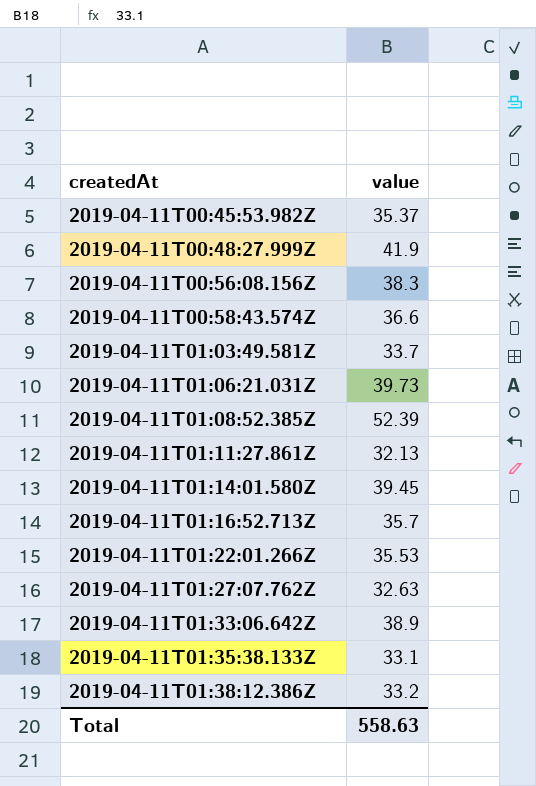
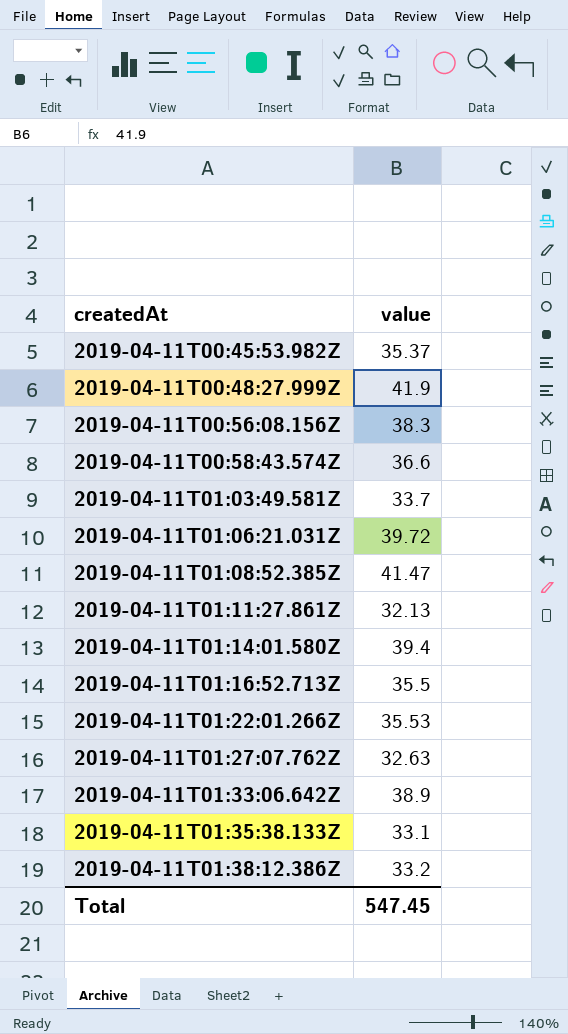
2019-04-11T01:06:21.031Z | value: 39.73 -> 39.72
2019-04-11T01:08:52.385Z | value: 52.39 -> 41.47
2019-04-11T01:14:01.580Z | value: 39.45 -> 39.4
2019-04-11T01:16:52.713Z | value: 35.7 -> 35.5
Total | value: 558.63 -> 547.45

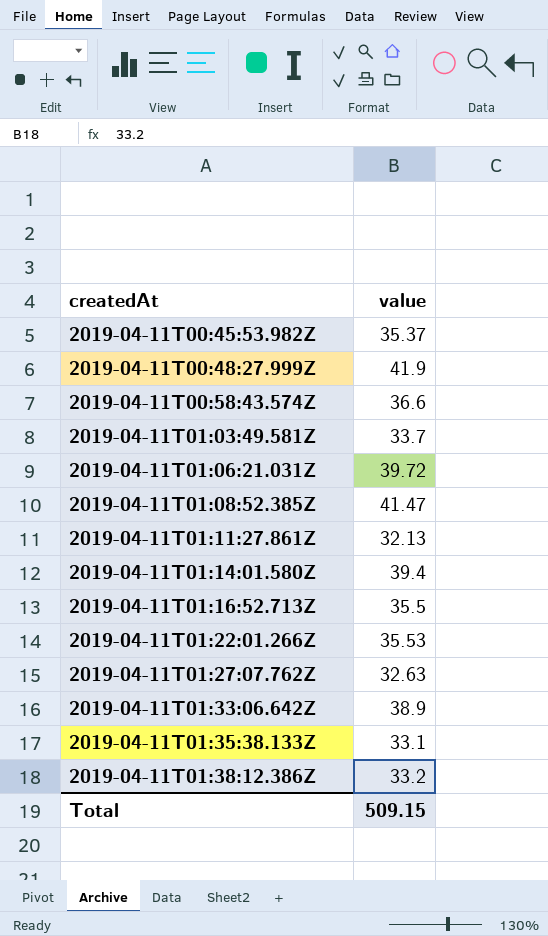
row 2019-04-11T00:56:08.156Z: 38.3 -> none
Total | value: 547.45 -> 509.15

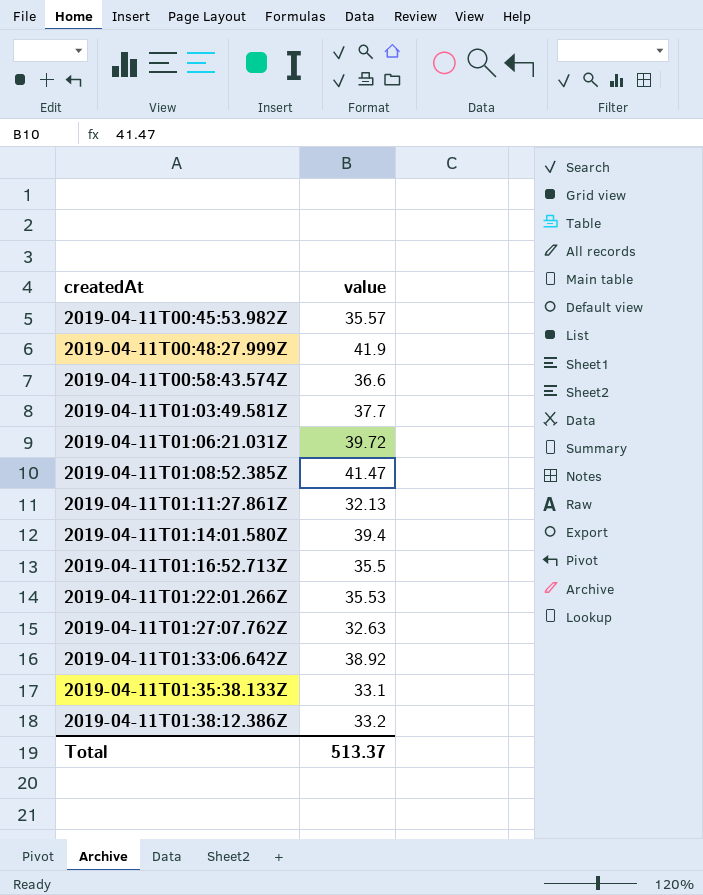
2019-04-11T00:45:53.982Z | value: 35.37 -> 35.57
2019-04-11T01:03:49.581Z | value: 33.7 -> 37.7
2019-04-11T01:33:06.642Z | value: 38.9 -> 38.92
Total | value: 509.15 -> 513.37

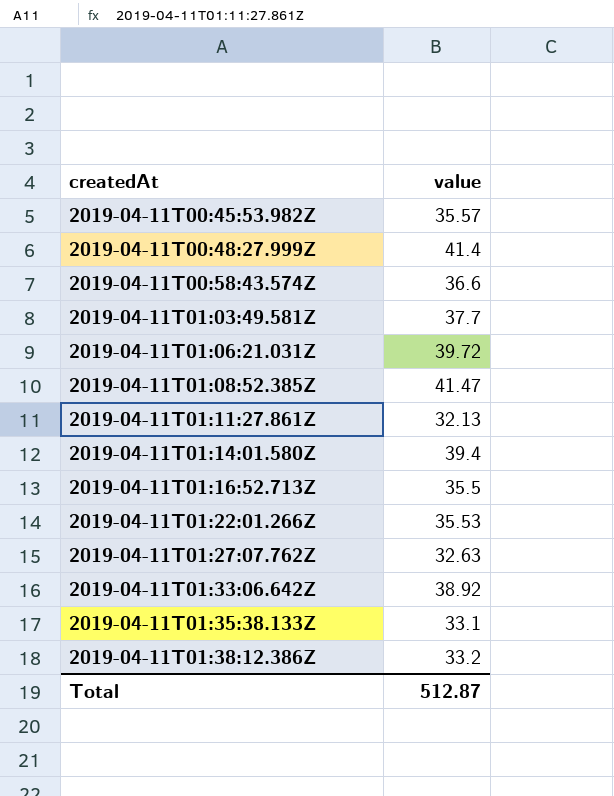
2019-04-11T00:48:27.999Z | value: 41.9 -> 41.4
Total | value: 513.37 -> 512.87

